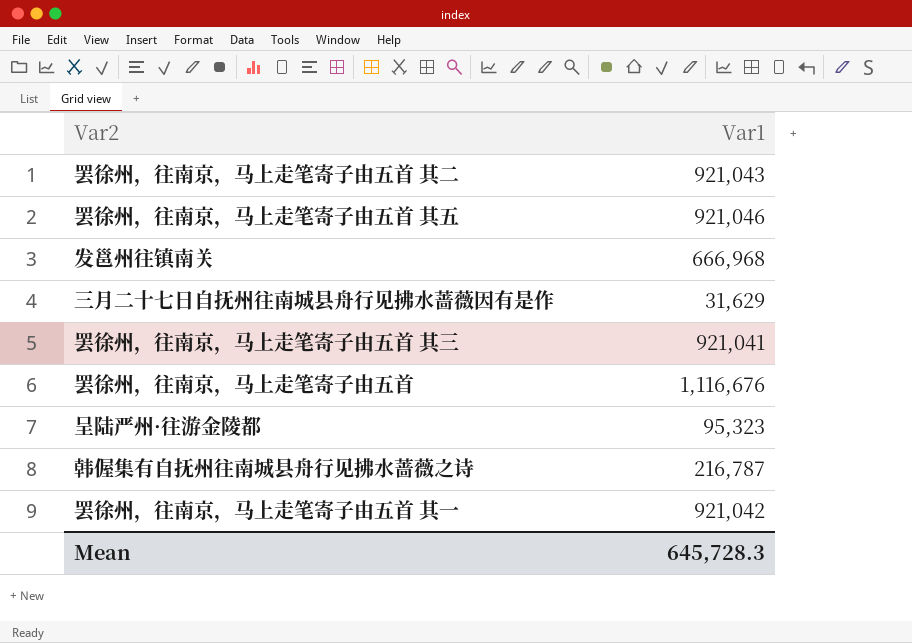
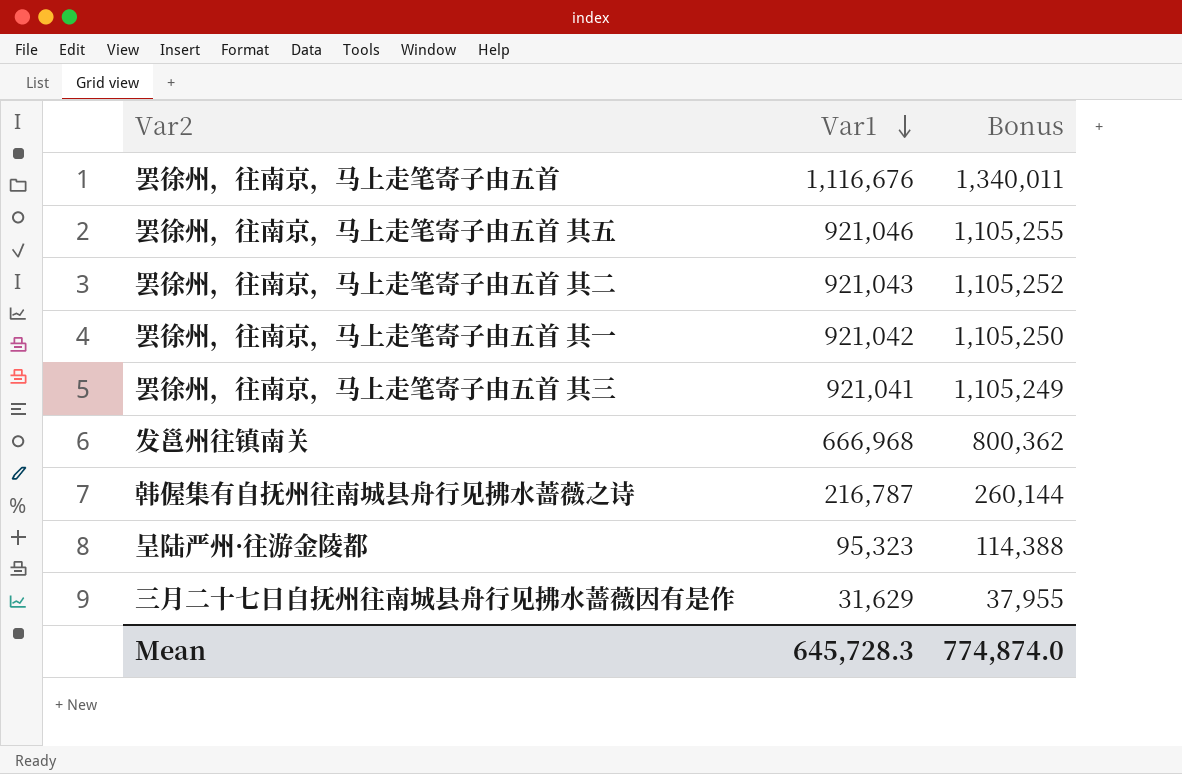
row order: none -> Var1 descending
column Bonus | formula: none -> [Var1] * 1.2

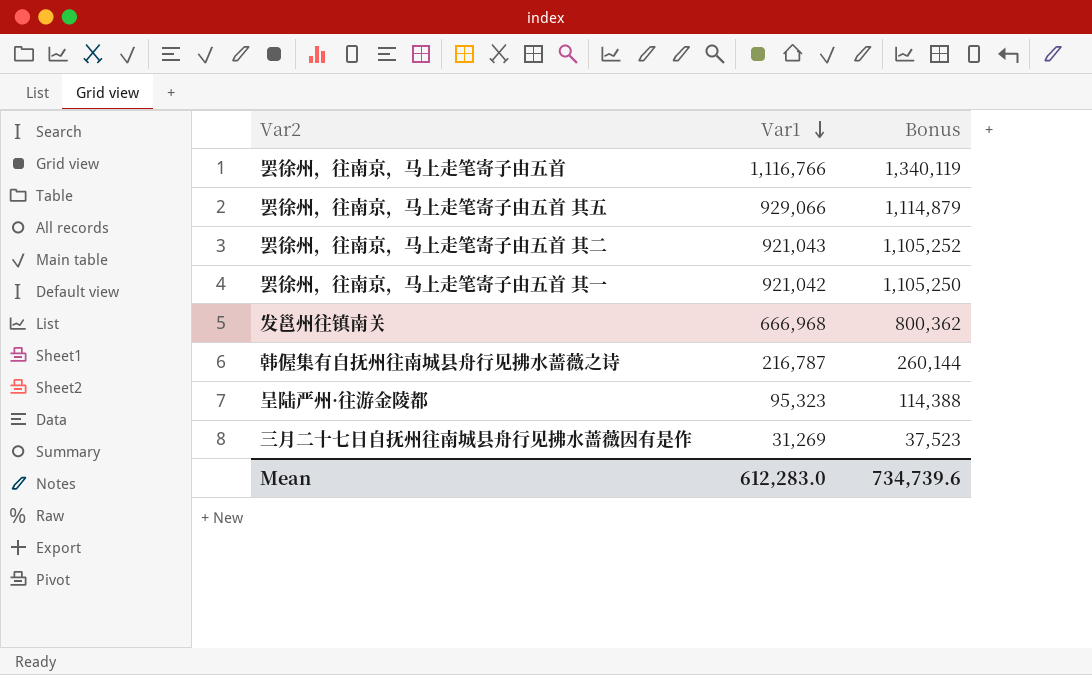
row 罢徐州，往南京，马上走笔寄子由五首 其三: 921,041 | 1,105,249 -> none
罢徐州，往南京，马上走笔寄子由五首 | Var1: 1,116,676 -> 1,116,766
罢徐州，往南京，马上走笔寄子由五首 | Bonus: 1,340,011 -> 1,340,119
罢徐州，往南京，马上走笔寄子由五首 其五 | Var1: 921,046 -> 929,066
罢徐州，往南京，马上走笔寄子由五首 其五 | Bonus: 1,105,255 -> 1,114,879
三月二十七日自抚州往南城县舟行见拂水蔷薇因有是作 | Var1: 31,629 -> 31,269
三月二十七日自抚州往南城县舟行见拂水蔷薇因有是作 | Bonus: 37,955 -> 37,523
Mean | Var1: 645,728.3 -> 612,283.0
Mean | Bonus: 774,874.0 -> 734,739.6

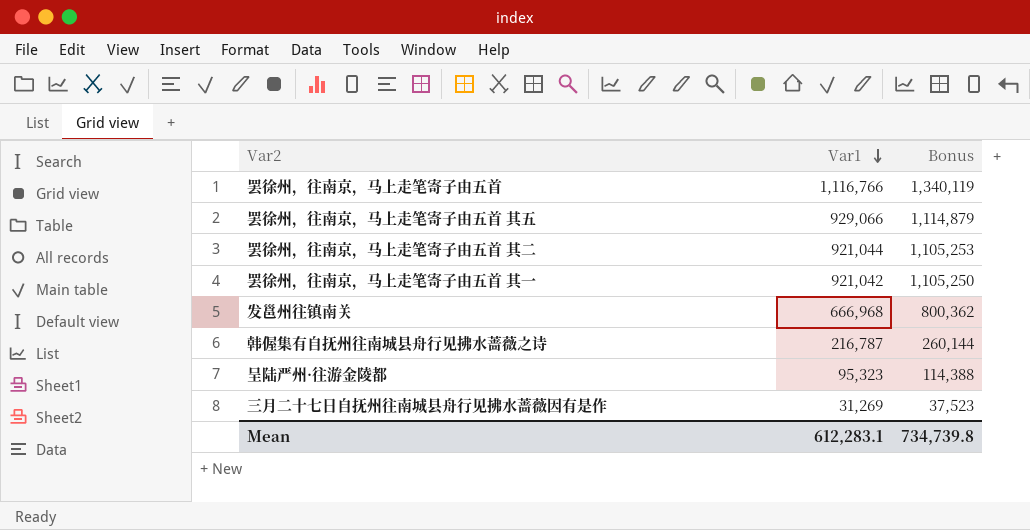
罢徐州，往南京，马上走笔寄子由五首 其二 | Var1: 921,043 -> 921,044
罢徐州，往南京，马上走笔寄子由五首 其二 | Bonus: 1,105,252 -> 1,105,253
Mean | Var1: 612,283.0 -> 612,283.1
Mean | Bonus: 734,739.6 -> 734,739.8

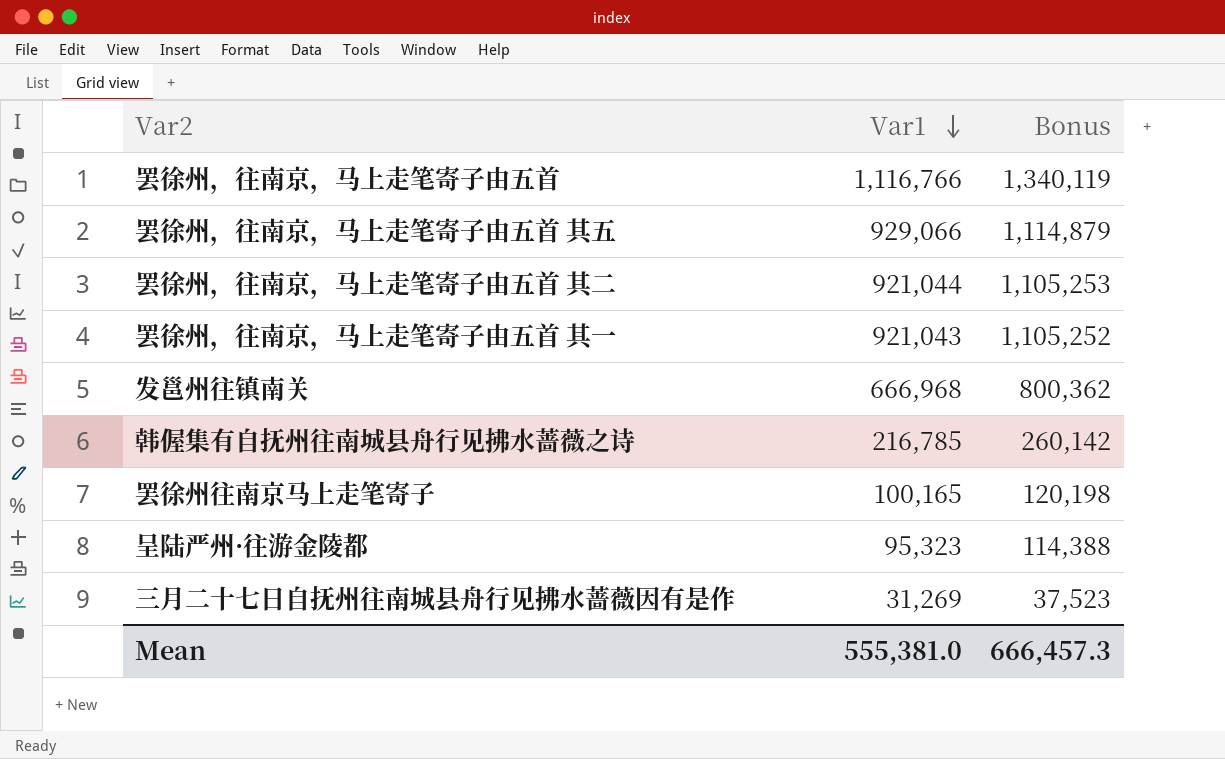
罢徐州，往南京，马上走笔寄子由五首 其一 | Var1: 921,042 -> 921,043
罢徐州，往南京，马上走笔寄子由五首 其一 | Bonus: 1,105,250 -> 1,105,252
韩偓集有自抚州往南城县舟行见拂水蔷薇之诗 | Var1: 216,787 -> 216,785
韩偓集有自抚州往南城县舟行见拂水蔷薇之诗 | Bonus: 260,144 -> 260,142
row 罢徐州往南京马上走笔寄子: none -> 100,165 | 120,198
Mean | Var1: 612,283.1 -> 555,381.0
Mean | Bonus: 734,739.8 -> 666,457.3

